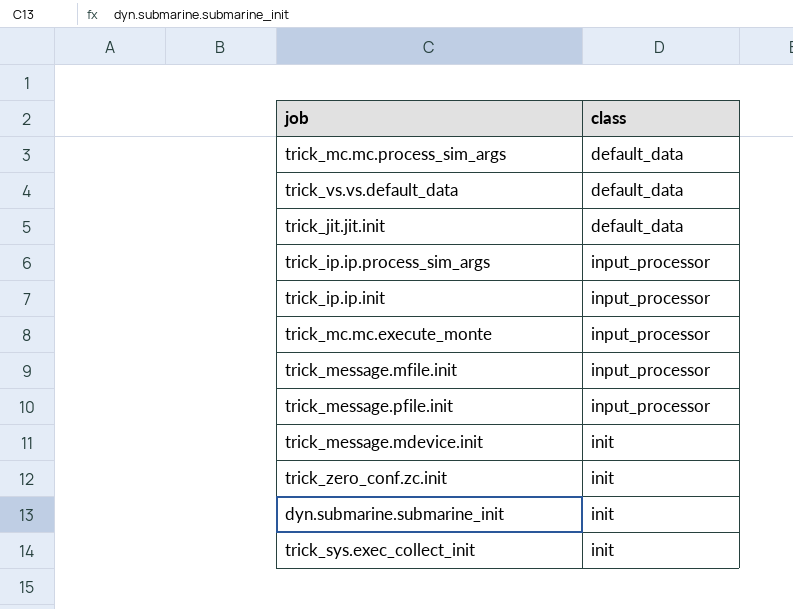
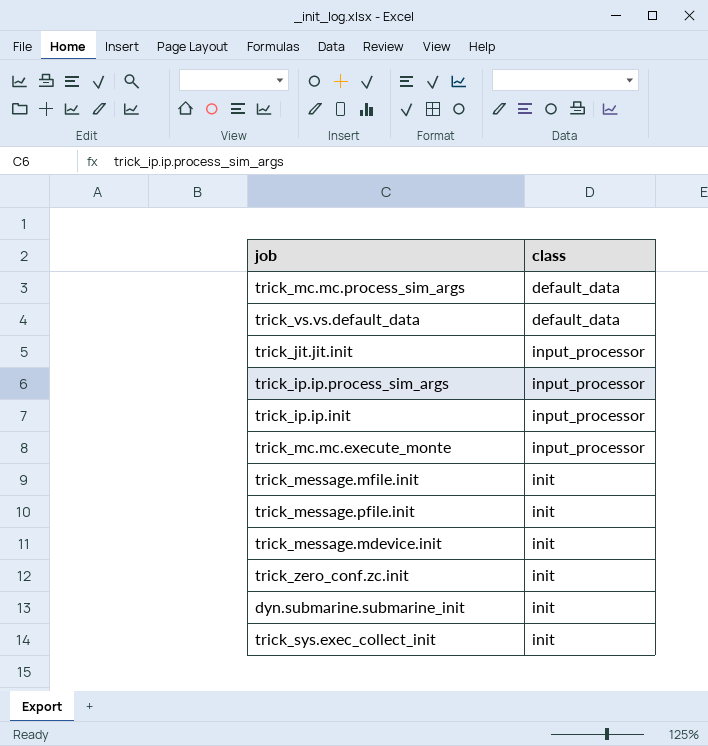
trick_jit.jit.init | class: default_data -> input_processor
trick_message.mfile.init | class: input_processor -> init
trick_message.pfile.init | class: input_processor -> init

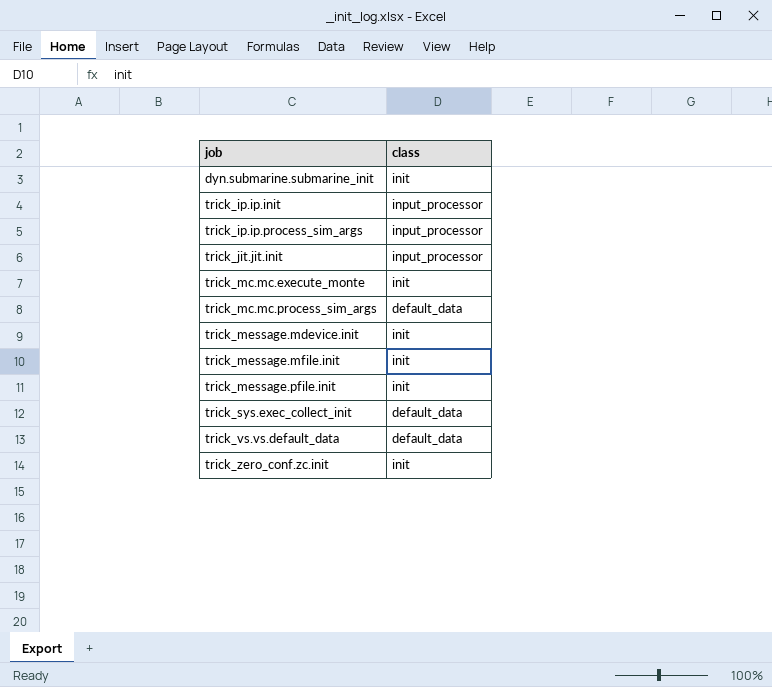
row order: none -> job ascending
trick_mc.mc.execute_monte | class: input_processor -> init
trick_sys.exec_collect_init | class: init -> default_data

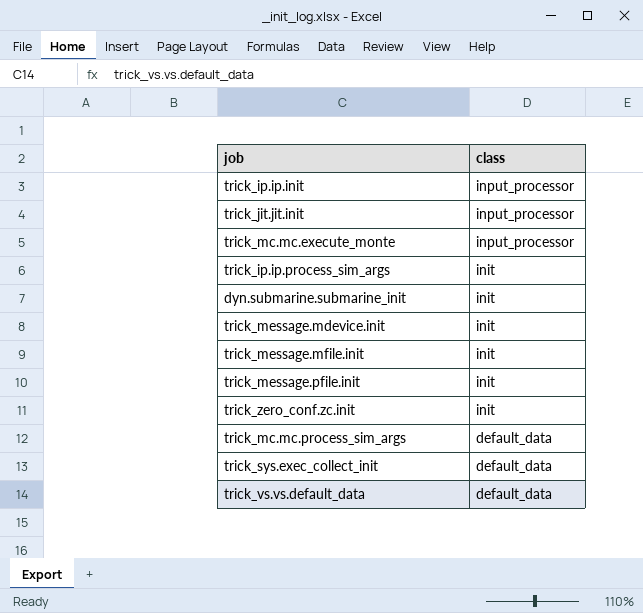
row order: job ascending -> class descending
trick_mc.mc.execute_monte | class: init -> input_processor
trick_ip.ip.process_sim_args | class: input_processor -> init

